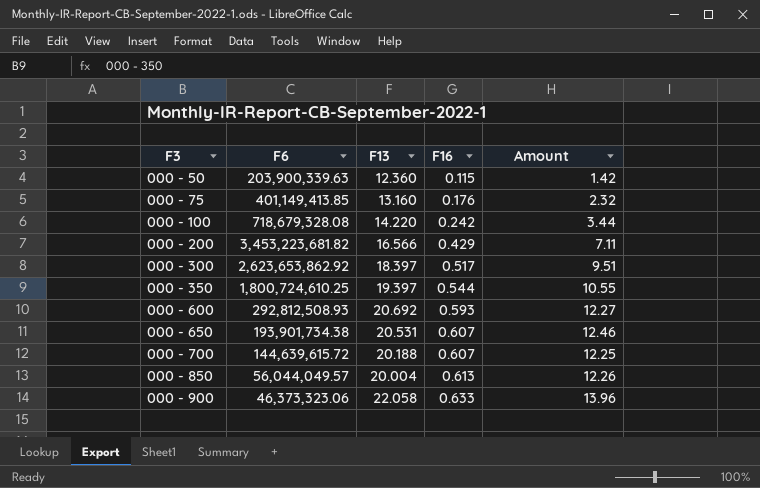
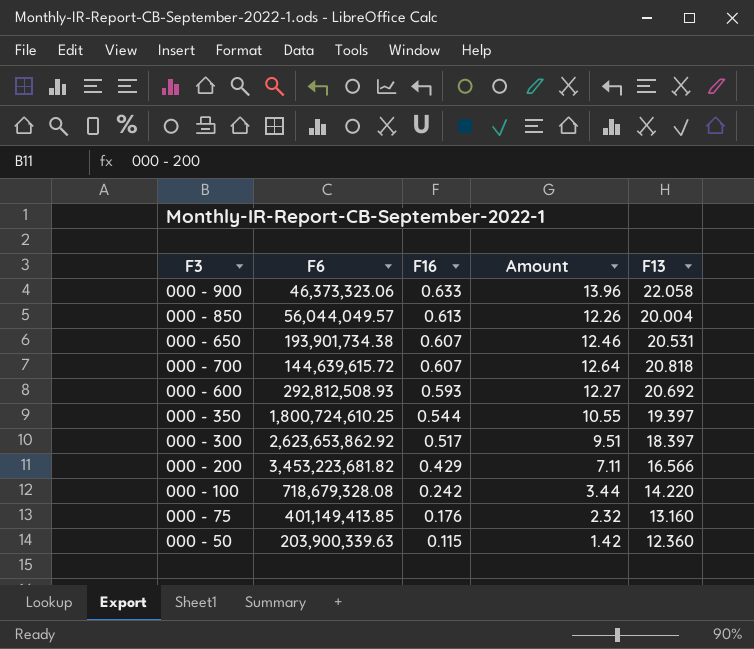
row order: F3 ascending -> F16 descending
column F13 | position: 3 -> 5
000 - 700 | Amount: 12.25 -> 12.64
000 - 700 | F13: 20.188 -> 20.818

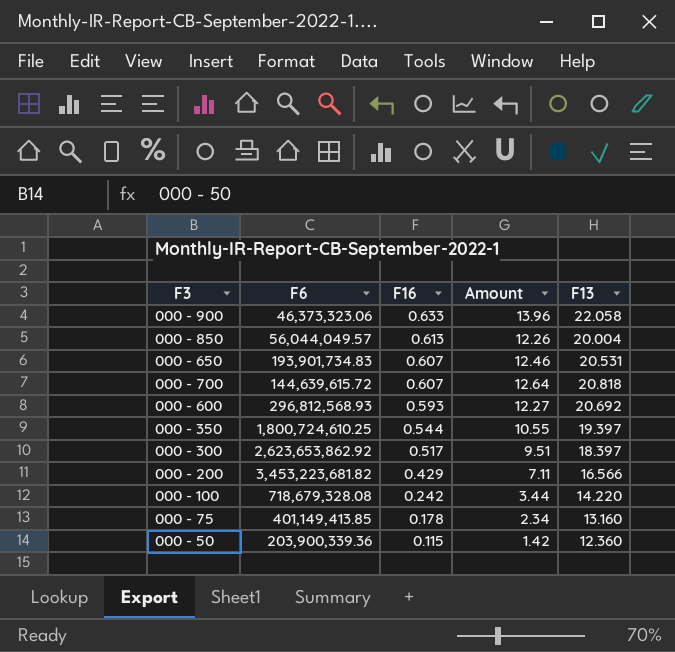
000 - 650 | F6: 193,901,734.38 -> 193,901,734.83
000 - 600 | F6: 292,812,508.93 -> 296,812,568.93
000 - 75 | F16: 0.176 -> 0.178
000 - 75 | Amount: 2.32 -> 2.34
000 - 50 | F6: 203,900,339.63 -> 203,900,339.36

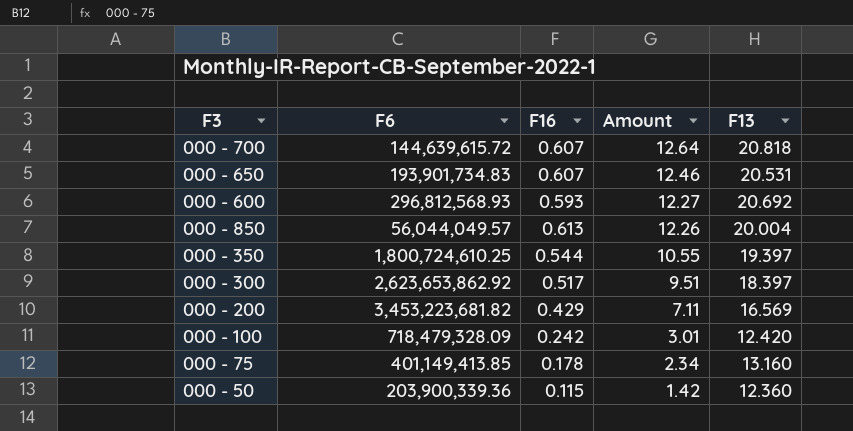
row order: F16 descending -> Amount descending
row 000 - 900: 46,373,323.06 | 0.633 | 13.96 | 22.058 -> none
000 - 200 | F13: 16.566 -> 16.569
000 - 100 | F6: 718,679,328.08 -> 718,479,328.09
000 - 100 | Amount: 3.44 -> 3.01
000 - 100 | F13: 14.220 -> 12.420

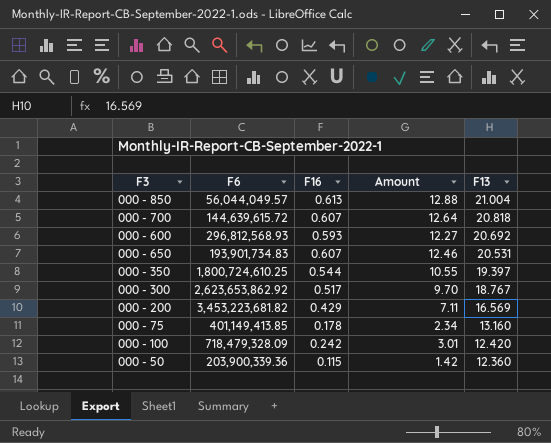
row order: Amount descending -> F13 descending
000 - 850 | Amount: 12.26 -> 12.88
000 - 850 | F13: 20.004 -> 21.004
000 - 300 | Amount: 9.51 -> 9.70
000 - 300 | F13: 18.397 -> 18.767

